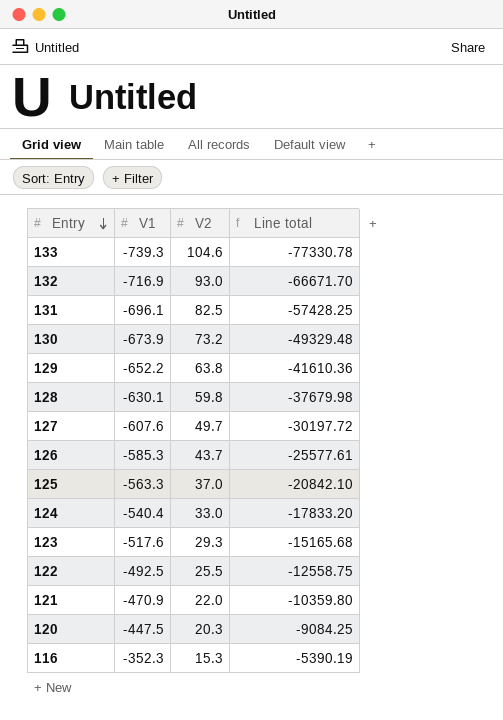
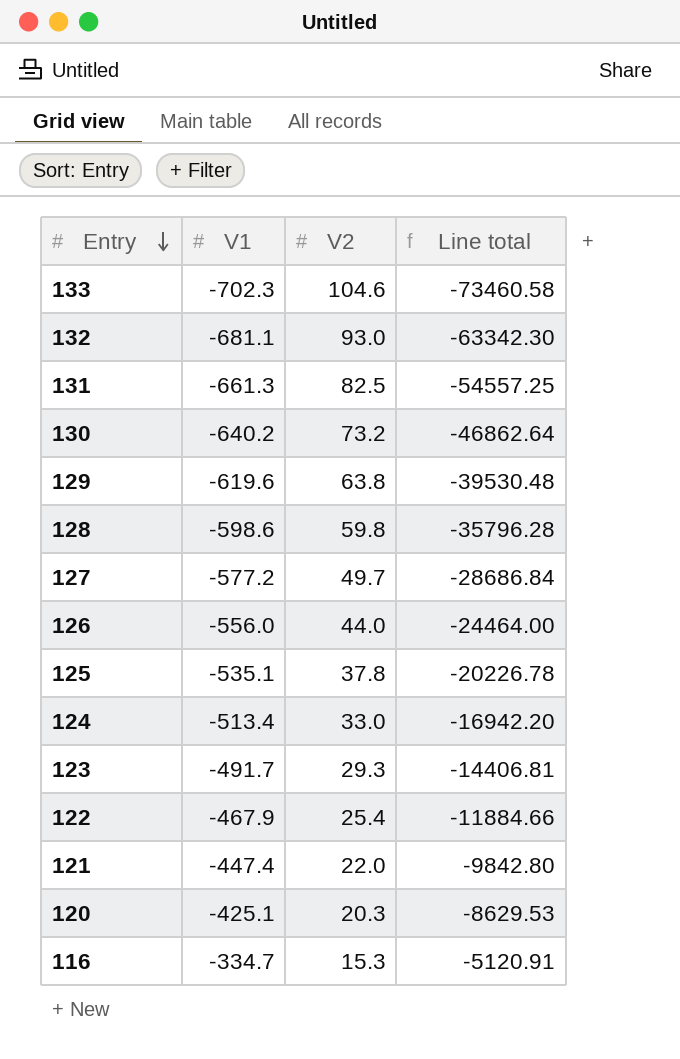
133 | V1: -739.3 -> -702.3
133 | Line total: -77330.78 -> -73460.58
132 | V1: -716.9 -> -681.1
132 | Line total: -66671.70 -> -63342.30
131 | V1: -696.1 -> -661.3
131 | Line total: -57428.25 -> -54557.25
130 | V1: -673.9 -> -640.2
130 | Line total: -49329.48 -> -46862.64
129 | V1: -652.2 -> -619.6
129 | Line total: -41610.36 -> -39530.48
128 | V1: -630.1 -> -598.6
128 | Line total: -37679.98 -> -35796.28
127 | V1: -607.6 -> -577.2
127 | Line total: -30197.72 -> -28686.84
126 | V1: -585.3 -> -556.0
126 | V2: 43.7 -> 44.0
126 | Line total: -25577.61 -> -24464.00
125 | V1: -563.3 -> -535.1
125 | V2: 37.0 -> 37.8
125 | Line total: -20842.10 -> -20226.78
124 | V1: -540.4 -> -513.4
124 | Line total: -17833.20 -> -16942.20
123 | V1: -517.6 -> -491.7
123 | Line total: -15165.68 -> -14406.81
122 | V1: -492.5 -> -467.9
122 | V2: 25.5 -> 25.4
122 | Line total: -12558.75 -> -11884.66
121 | V1: -470.9 -> -447.4
121 | Line total: -10359.80 -> -9842.80
120 | V1: -447.5 -> -425.1
120 | Line total: -9084.25 -> -8629.53
116 | V1: -352.3 -> -334.7
116 | Line total: -5390.19 -> -5120.91

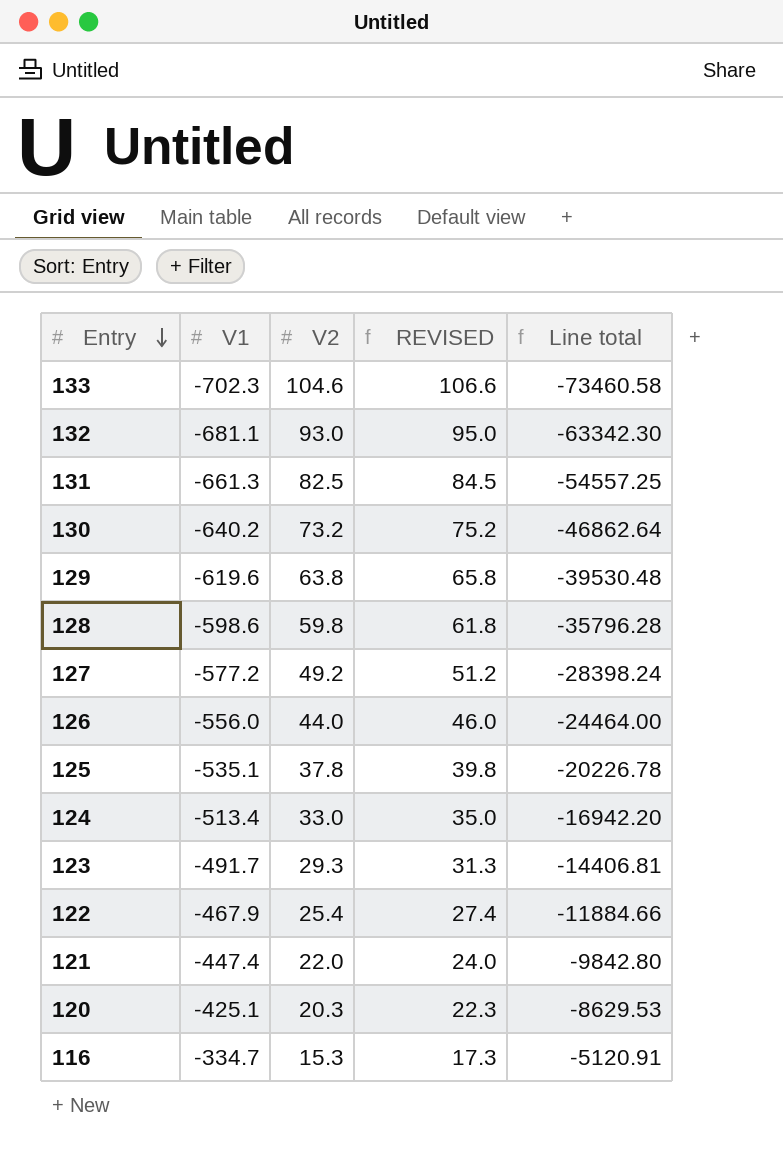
column REVISED | formula: none -> [V2] + 2
127 | V2: 49.7 -> 49.2
127 | Line total: -28686.84 -> -28398.24

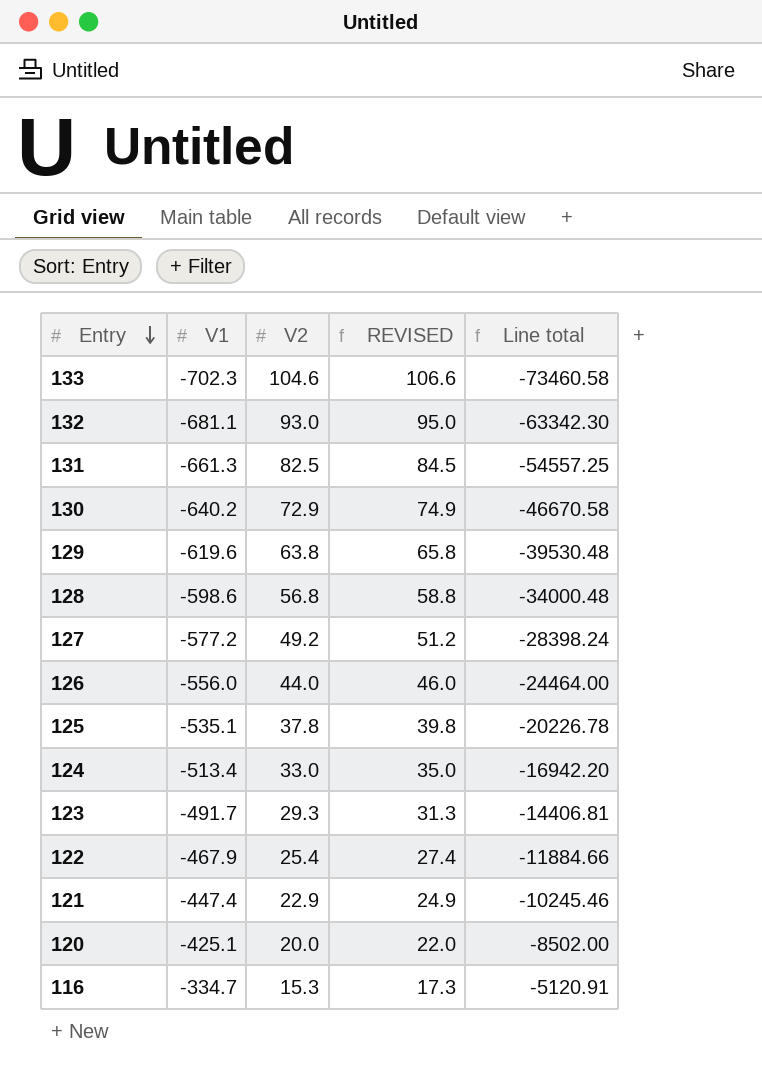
130 | V2: 73.2 -> 72.9
130 | REVISED: 75.2 -> 74.9
130 | Line total: -46862.64 -> -46670.58
128 | V2: 59.8 -> 56.8
128 | REVISED: 61.8 -> 58.8
128 | Line total: -35796.28 -> -34000.48
121 | V2: 22.0 -> 22.9
121 | REVISED: 24.0 -> 24.9
121 | Line total: -9842.80 -> -10245.46
120 | V2: 20.3 -> 20.0
120 | REVISED: 22.3 -> 22.0
120 | Line total: -8629.53 -> -8502.00

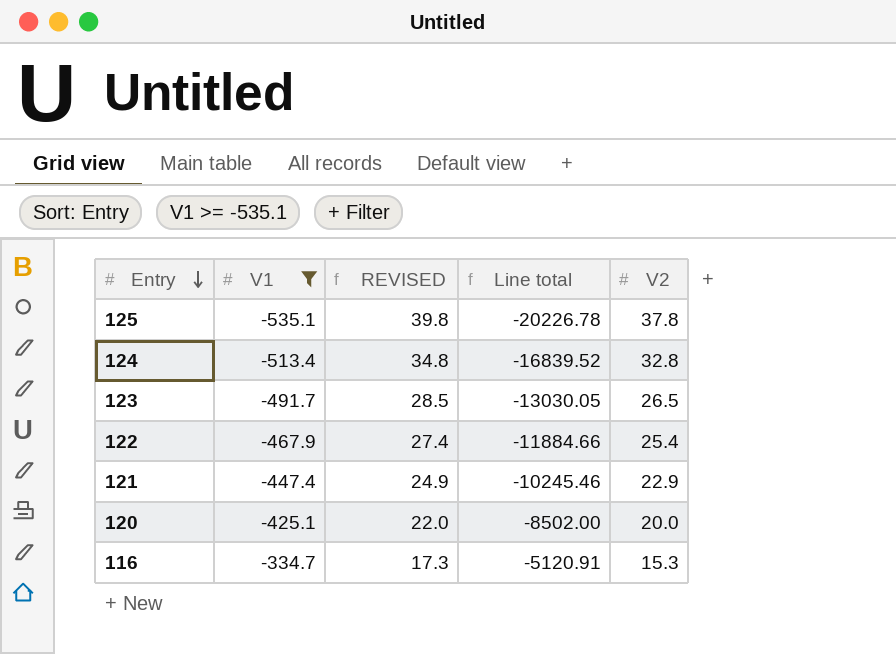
filter: none -> V1 >= -535.1
column V2 | position: 3 -> 5
124 | REVISED: 35.0 -> 34.8
124 | Line total: -16942.20 -> -16839.52
124 | V2: 33.0 -> 32.8
123 | REVISED: 31.3 -> 28.5
123 | Line total: -14406.81 -> -13030.05
123 | V2: 29.3 -> 26.5

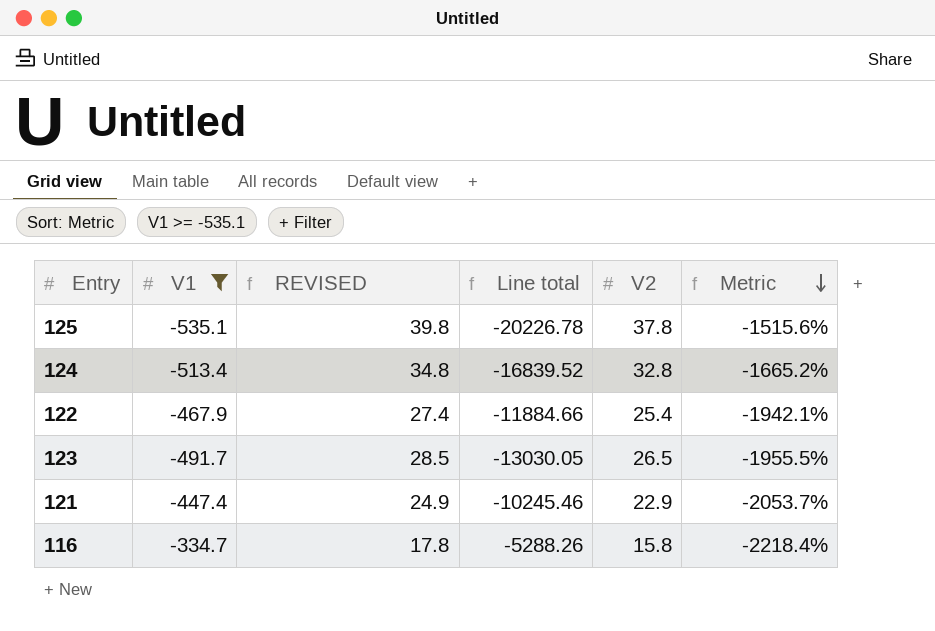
row order: Entry descending -> Metric descending
column Metric | formula: none -> ([V1] - [V2]) / [V2]
row 120: -425.1 | 22.0 | -8502.00 | 20.0 -> none
116 | REVISED: 17.3 -> 17.8
116 | Line total: -5120.91 -> -5288.26
116 | V2: 15.3 -> 15.8

